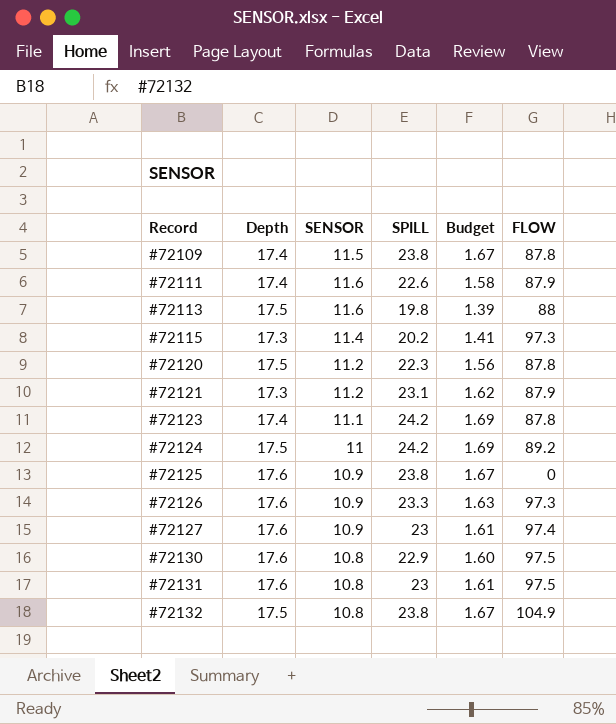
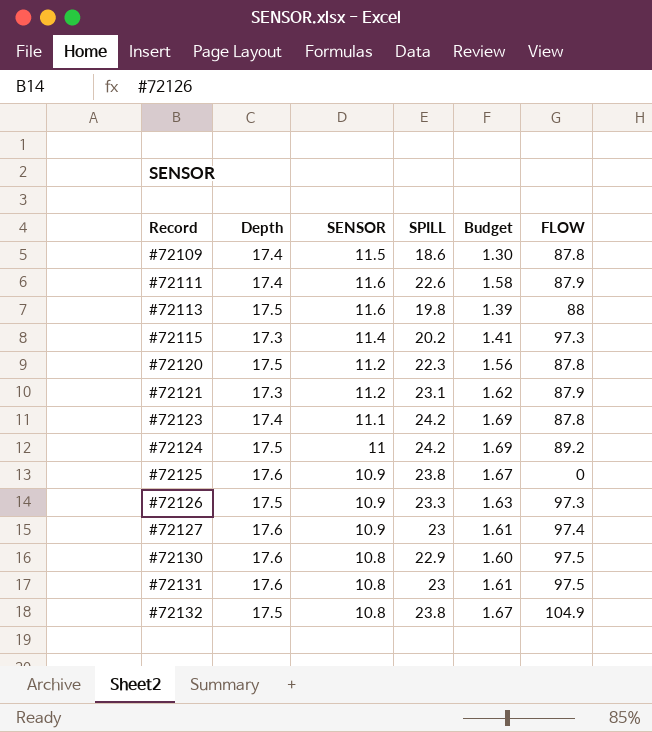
#72109 | SPILL: 23.8 -> 18.6
#72109 | Budget: 1.67 -> 1.30
#72126 | Depth: 17.6 -> 17.5

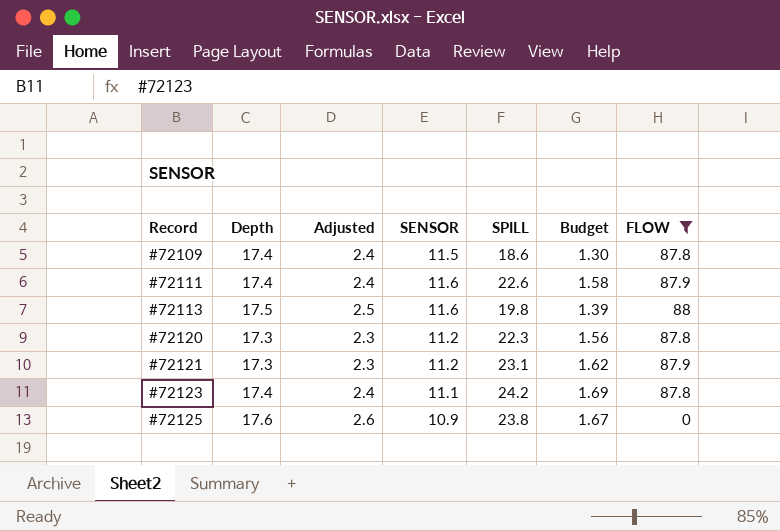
filter: none -> FLOW <= 88
column Adjusted | formula: none -> [Depth] - 15
#72120 | Depth: 17.5 -> 17.3

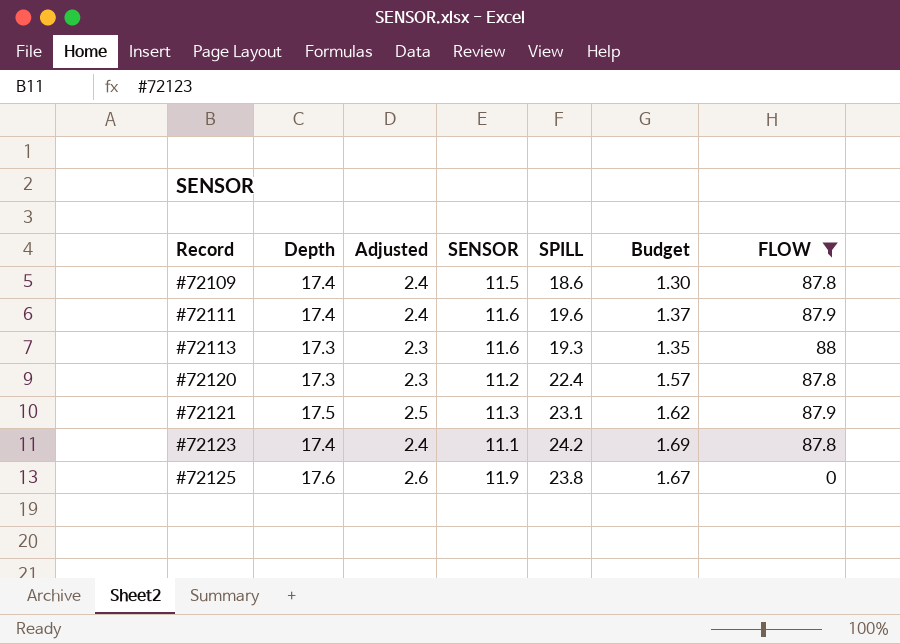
#72111 | SPILL: 22.6 -> 19.6
#72111 | Budget: 1.58 -> 1.37
#72113 | Depth: 17.5 -> 17.3
#72113 | Adjusted: 2.5 -> 2.3
#72113 | SPILL: 19.8 -> 19.3
#72113 | Budget: 1.39 -> 1.35
#72120 | SPILL: 22.3 -> 22.4
#72120 | Budget: 1.56 -> 1.57
#72121 | Depth: 17.3 -> 17.5
#72121 | Adjusted: 2.3 -> 2.5
#72121 | SENSOR: 11.2 -> 11.3
#72125 | SENSOR: 10.9 -> 11.9

